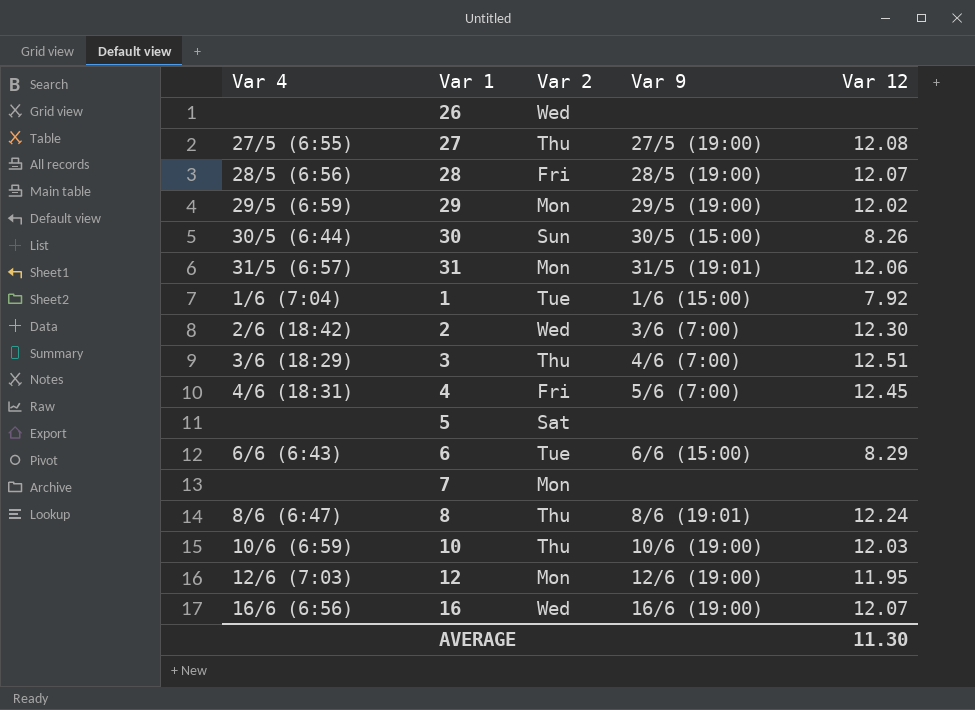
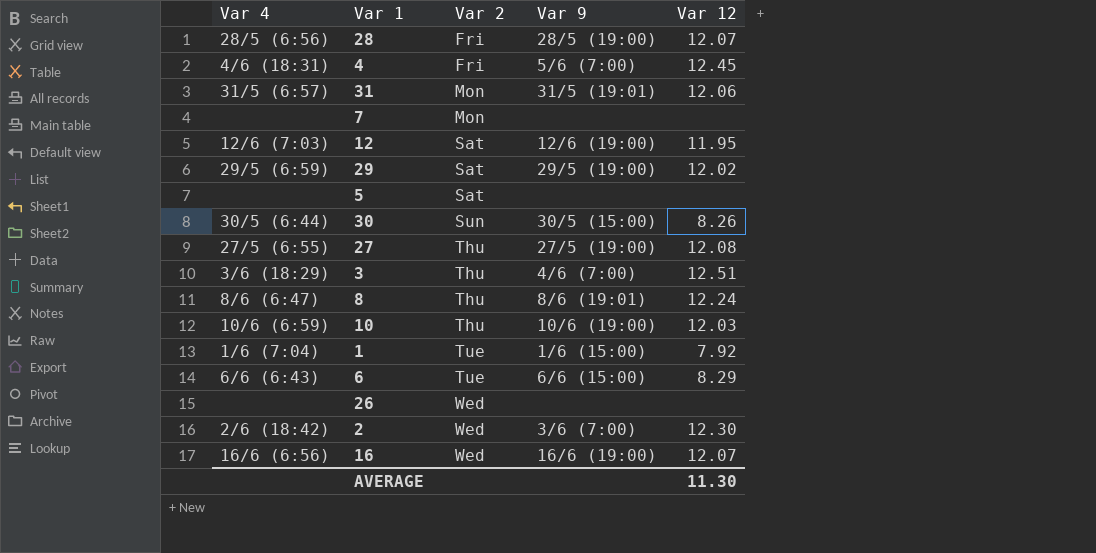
row order: none -> Var 2 ascending
12 | Var 2: Mon -> Sat
29 | Var 2: Mon -> Sat

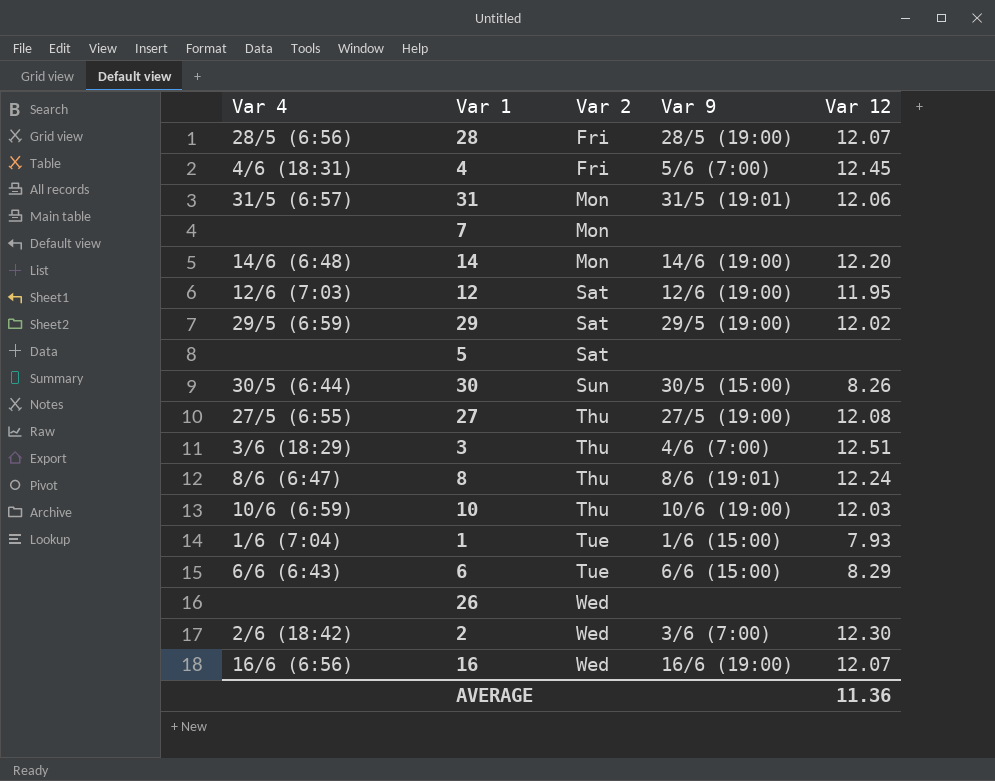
row 14: none -> 14/6 (6:48) | Mon | 14/6 (19:00) | 12.20
1 | Var 12: 7.92 -> 7.93
AVERAGE | Var 12: 11.30 -> 11.36

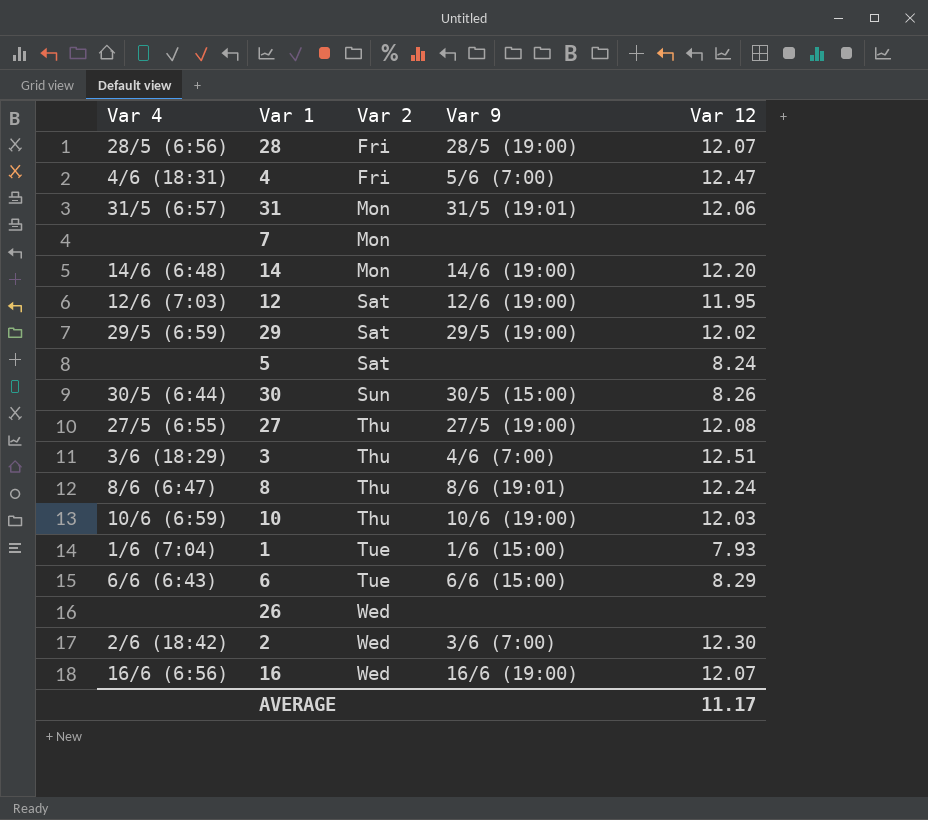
4 | Var 12: 12.45 -> 12.47
5 | Var 12: none -> 8.24
AVERAGE | Var 12: 11.36 -> 11.17

